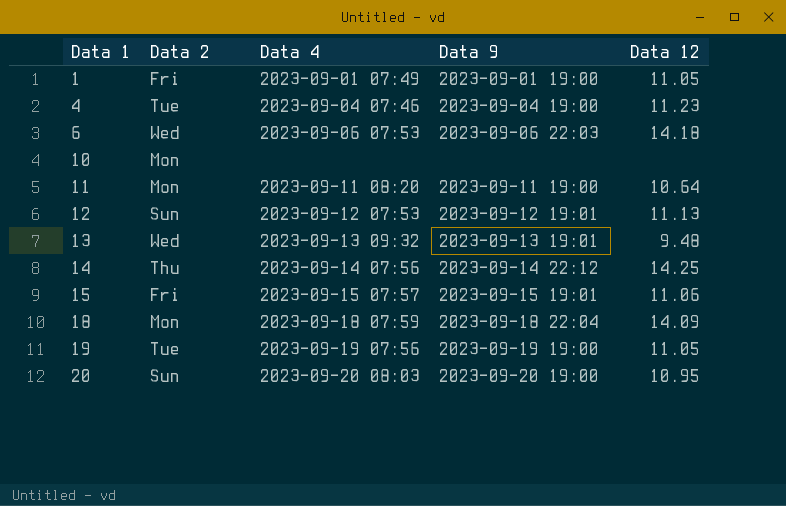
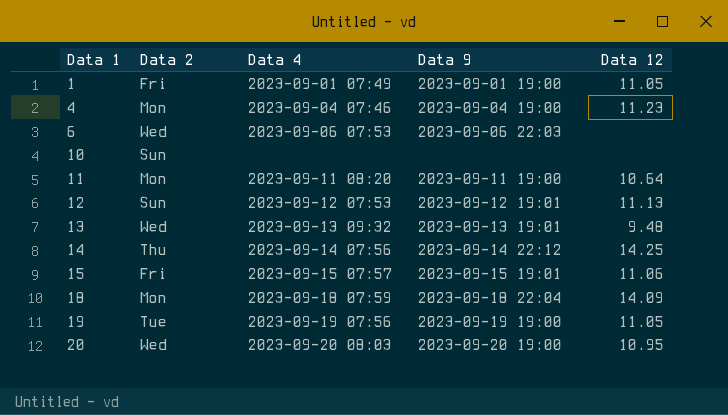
4 | Data 2: Tue -> Mon
6 | Data 12: 14.18 -> none
10 | Data 2: Mon -> Sun
20 | Data 2: Sun -> Wed

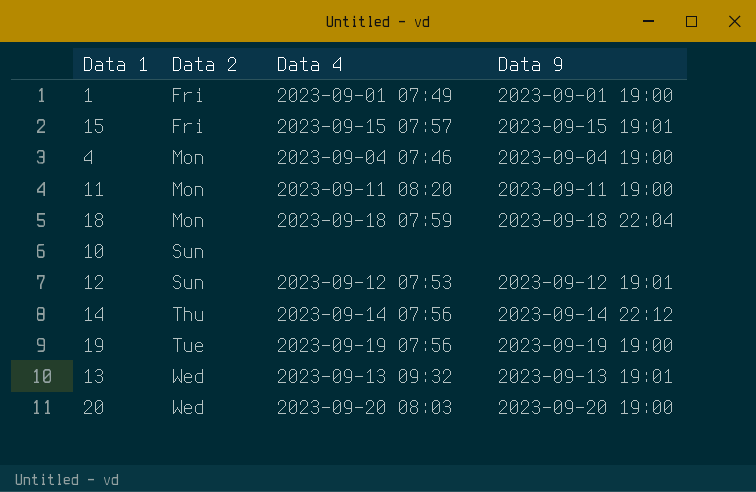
row order: Data 1 ascending -> Data 2 ascending
column Data 12 | position: 5 -> none
row 6: Wed | 2023-09-06 07:53 | 2023-09-06 22:03 | none -> none

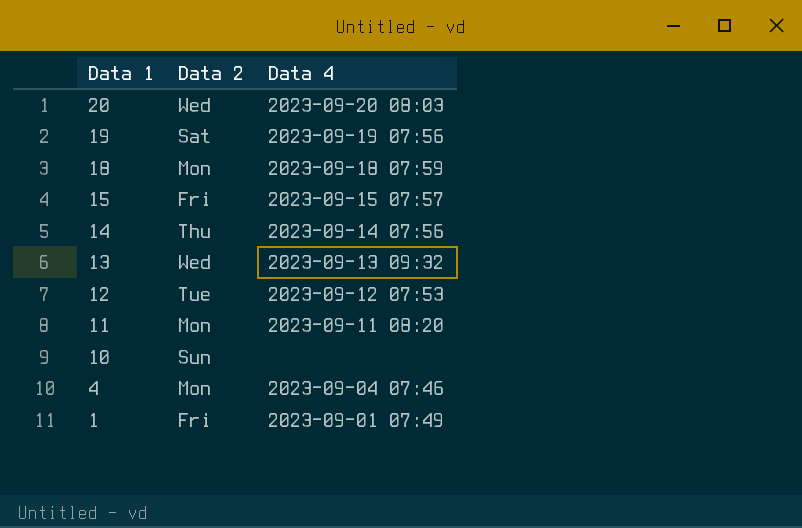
row order: Data 2 ascending -> Data 1 descending
column Data 9 | position: 4 -> none
19 | Data 2: Tue -> Sat
12 | Data 2: Sun -> Tue

